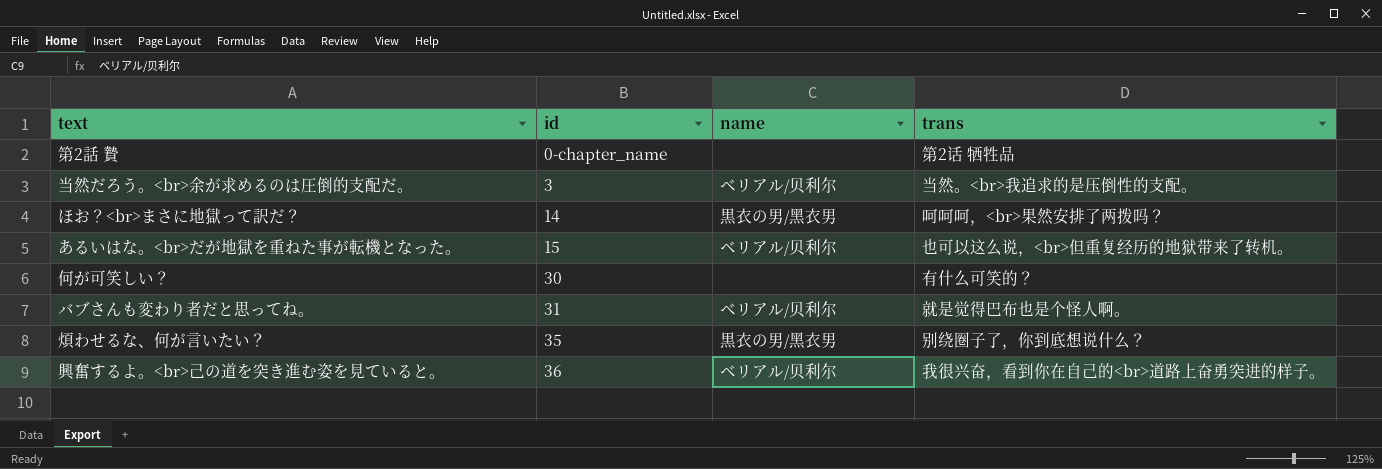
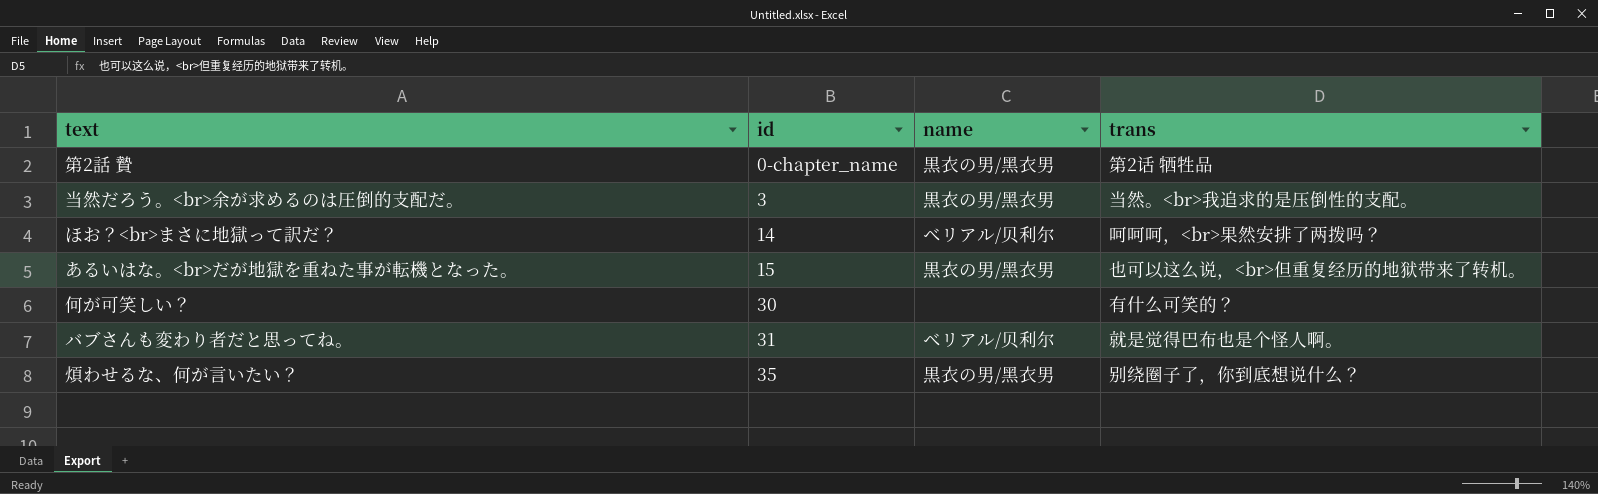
row 興奮するよ。<br>己の道を突き進む姿を見ていると。: 36 | ベリアル/贝利尔 | 我很兴奋，看到你在自己的<br>道路上奋勇突进的样子。 -> none
第2話 贄 | name: none -> 黒衣の男/黑衣男
当然だろう。<br>余が求めるのは圧倒的支配だ。 | name: ベリアル/贝利尔 -> 黒衣の男/黑衣男
ほお？<br>まさに地獄って訳だ？ | name: 黒衣の男/黑衣男 -> ベリアル/贝利尔
あるいはな。<br>だが地獄を重ねた事が転機となった。 | name: ベリアル/贝利尔 -> 黒衣の男/黑衣男

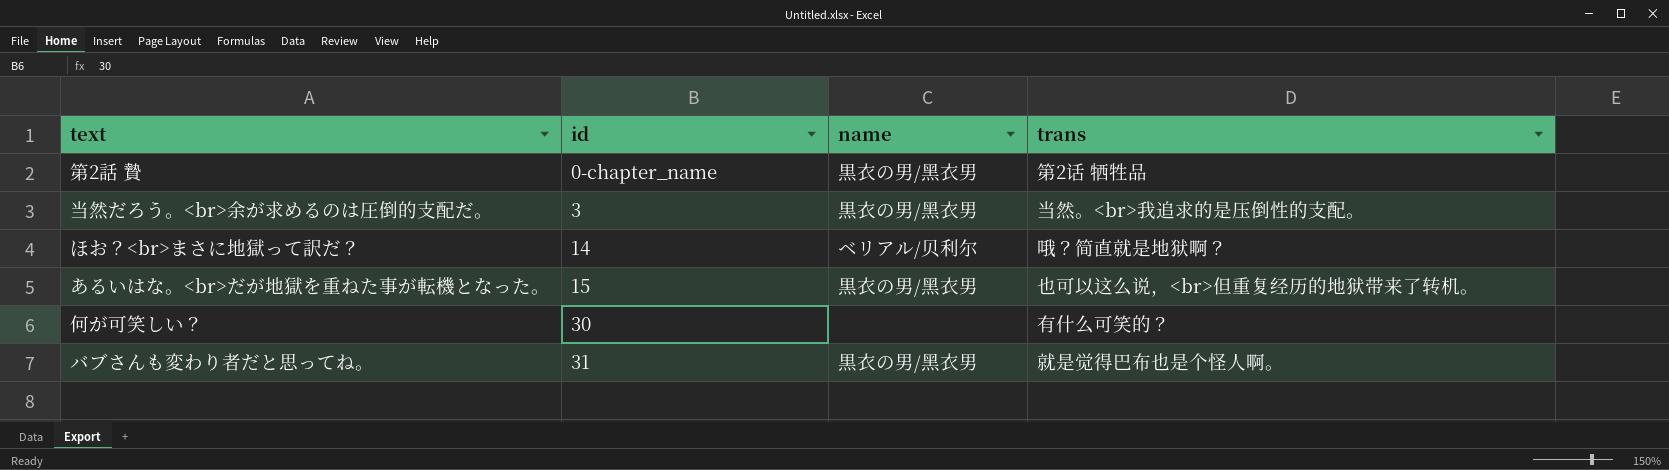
row 煩わせるな、何が言いたい？: 35 | 黒衣の男/黑衣男 | 别绕圈子了，你到底想说什么？ -> none
ほお？<br>まさに地獄って訳だ？ | trans: 呵呵呵，<br>果然安排了两拨吗？ -> 哦？简直就是地狱啊？
バブさんも変わり者だと思ってね。 | name: ベリアル/贝利尔 -> 黒衣の男/黑衣男

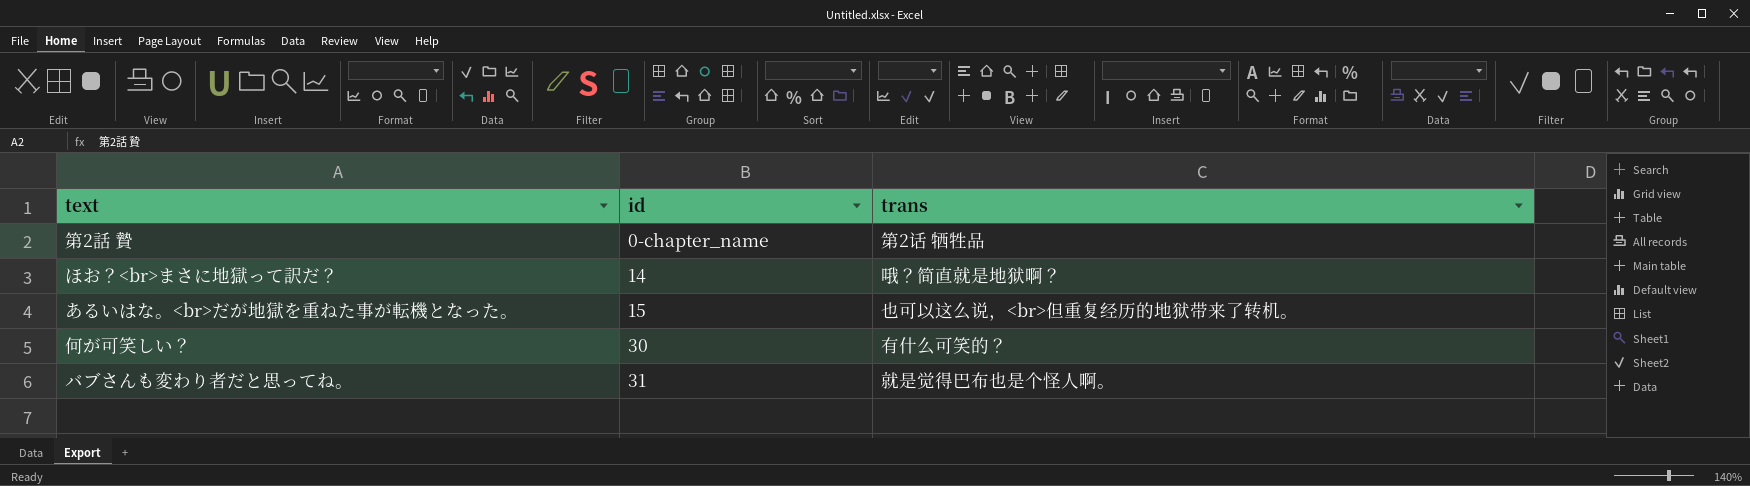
column name | position: 3 -> none
row 当然だろう。<br>余が求めるのは圧倒的支配だ。: 3 | 黒衣の男/黑衣男 | 当然。<br>我追求的是压倒性的支配。 -> none

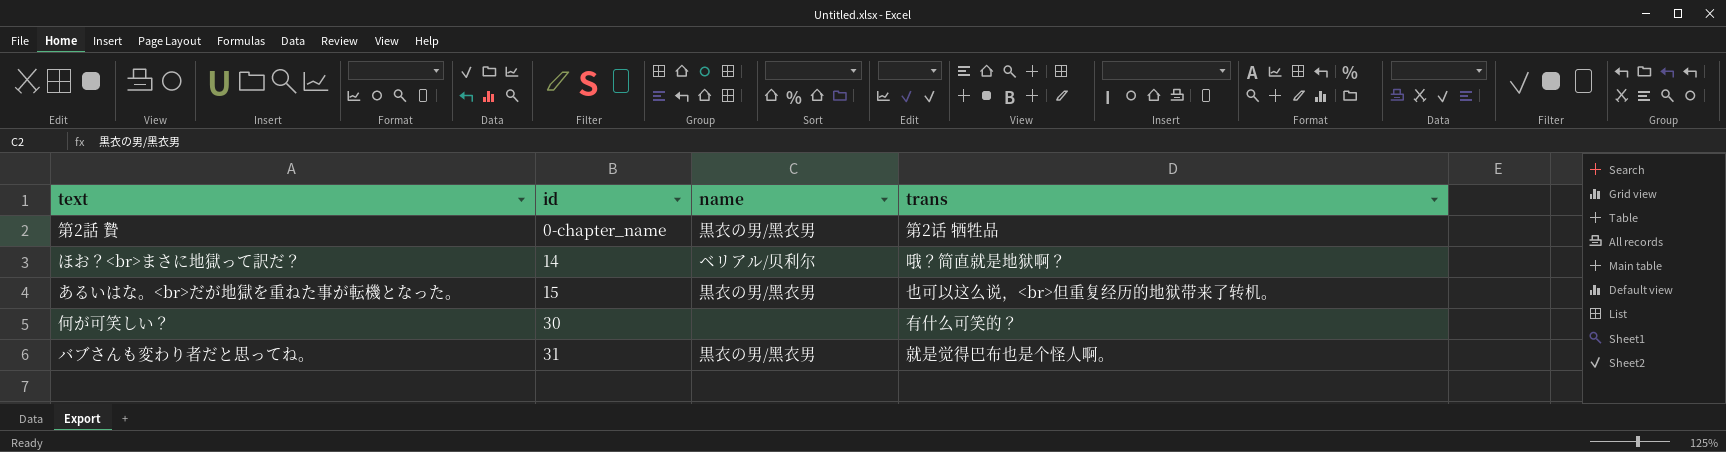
column name | position: none -> 3

